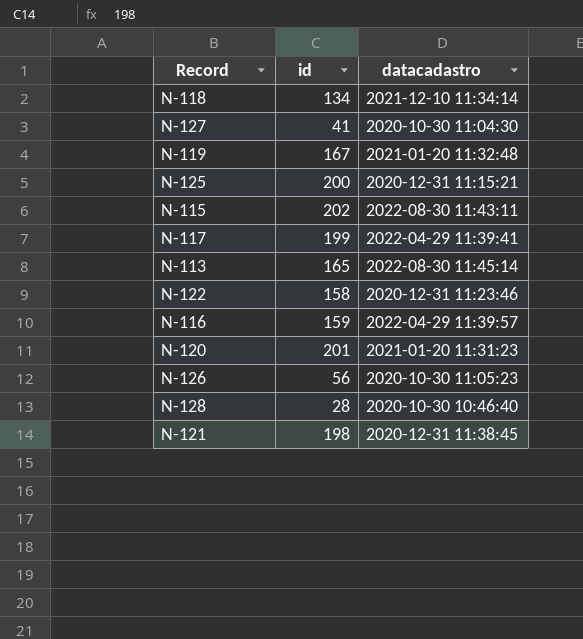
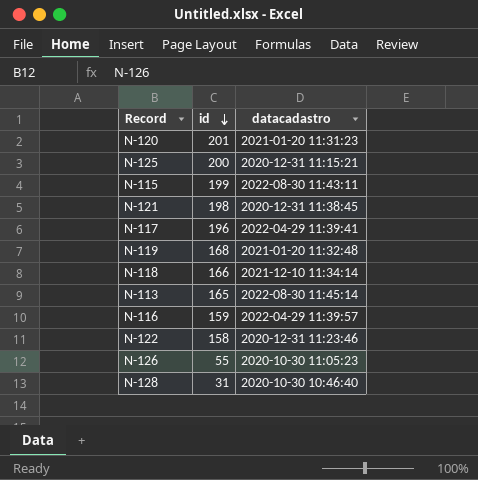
row order: none -> id descending
row N-127: 41 | 2020-10-30 11:04:30 -> none
N-115 | id: 202 -> 199
N-117 | id: 199 -> 196
N-119 | id: 167 -> 168
N-118 | id: 134 -> 166
N-126 | id: 56 -> 55
N-128 | id: 28 -> 31

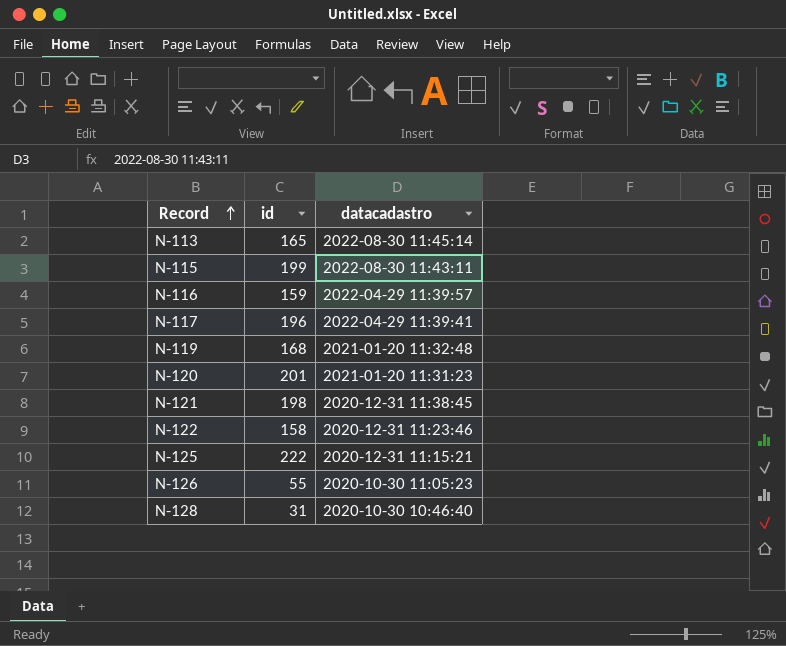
row order: id descending -> Record ascending
row N-118: 166 | 2021-12-10 11:34:14 -> none
N-125 | id: 200 -> 222

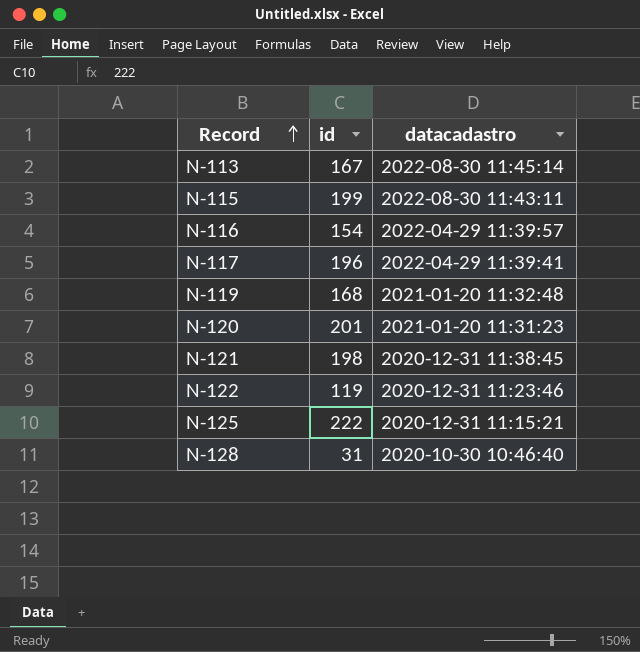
row N-126: 55 | 2020-10-30 11:05:23 -> none
N-113 | id: 165 -> 167
N-116 | id: 159 -> 154
N-122 | id: 158 -> 119

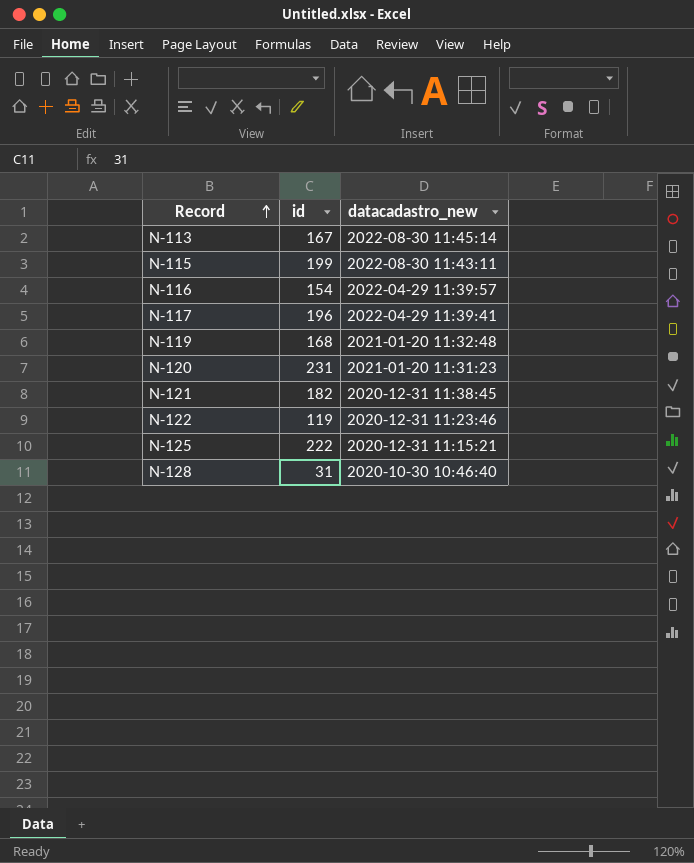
column name: datacadastro -> datacadastro_new
N-120 | id: 201 -> 231
N-121 | id: 198 -> 182

